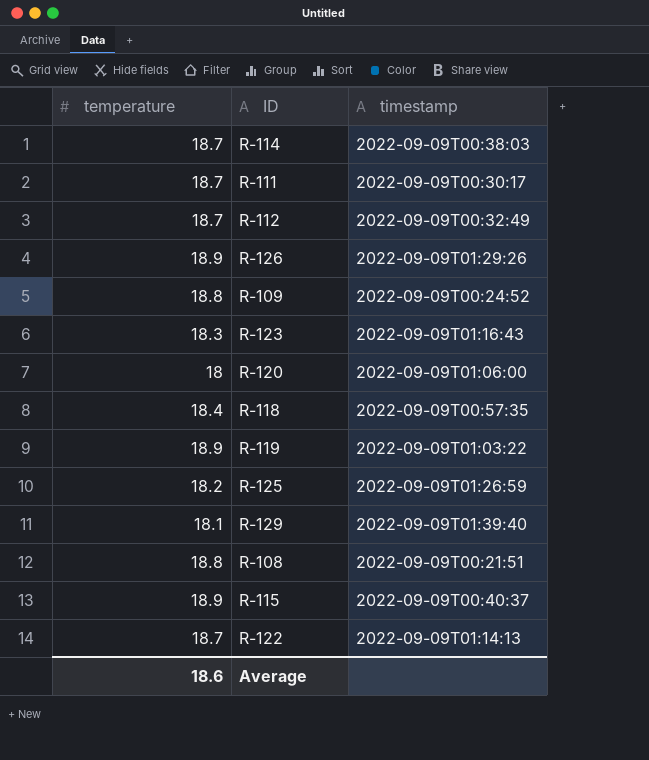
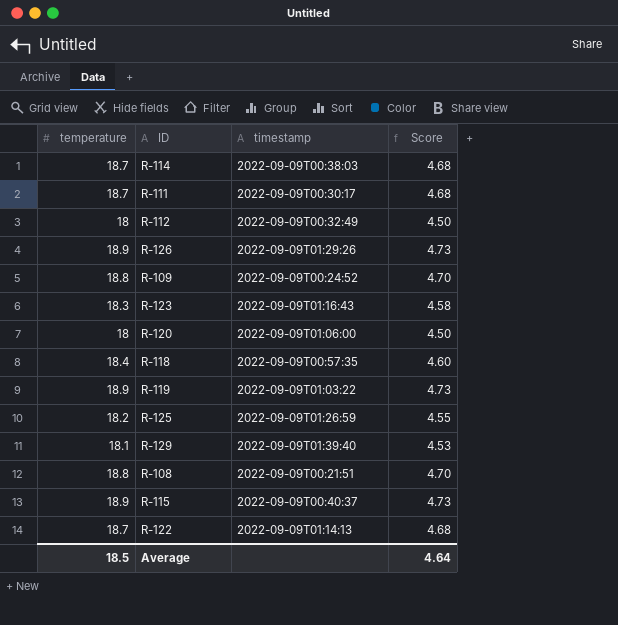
column Score | formula: none -> [temperature] * 0.25
R-112 | temperature: 18.7 -> 18
Average | temperature: 18.6 -> 18.5

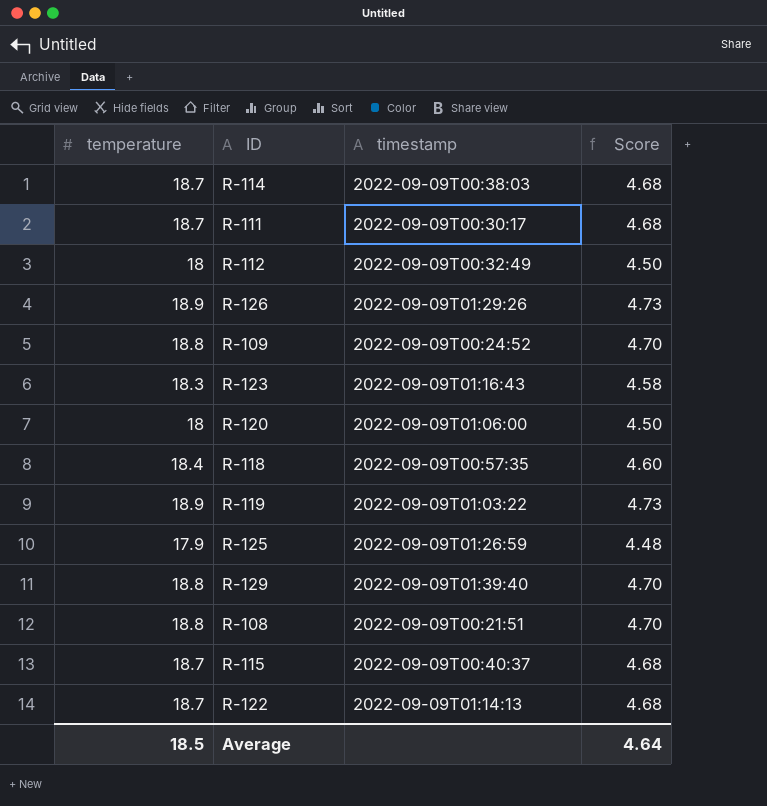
R-125 | temperature: 18.2 -> 17.9
R-125 | Score: 4.55 -> 4.48
R-129 | temperature: 18.1 -> 18.8
R-129 | Score: 4.53 -> 4.70
R-115 | temperature: 18.9 -> 18.7
R-115 | Score: 4.73 -> 4.68

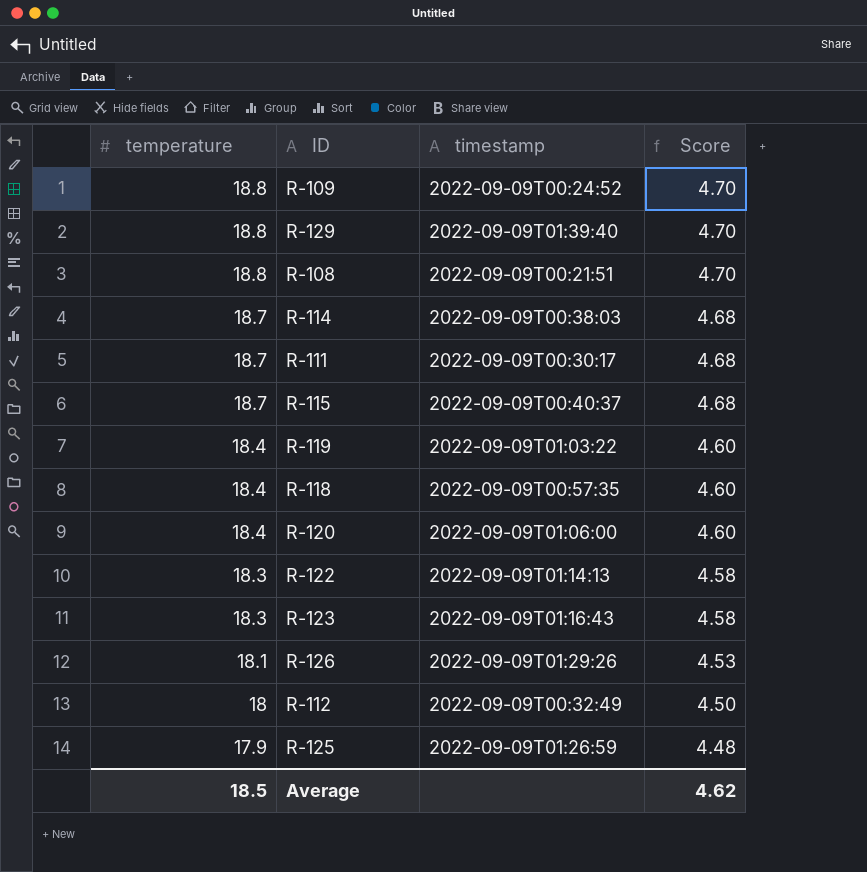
row order: none -> temperature descending
R-119 | temperature: 18.9 -> 18.4
R-119 | Score: 4.73 -> 4.60
R-120 | temperature: 18 -> 18.4
R-120 | Score: 4.50 -> 4.60
R-122 | temperature: 18.7 -> 18.3
R-122 | Score: 4.68 -> 4.58
R-126 | temperature: 18.9 -> 18.1
R-126 | Score: 4.73 -> 4.53
Average | Score: 4.64 -> 4.62

